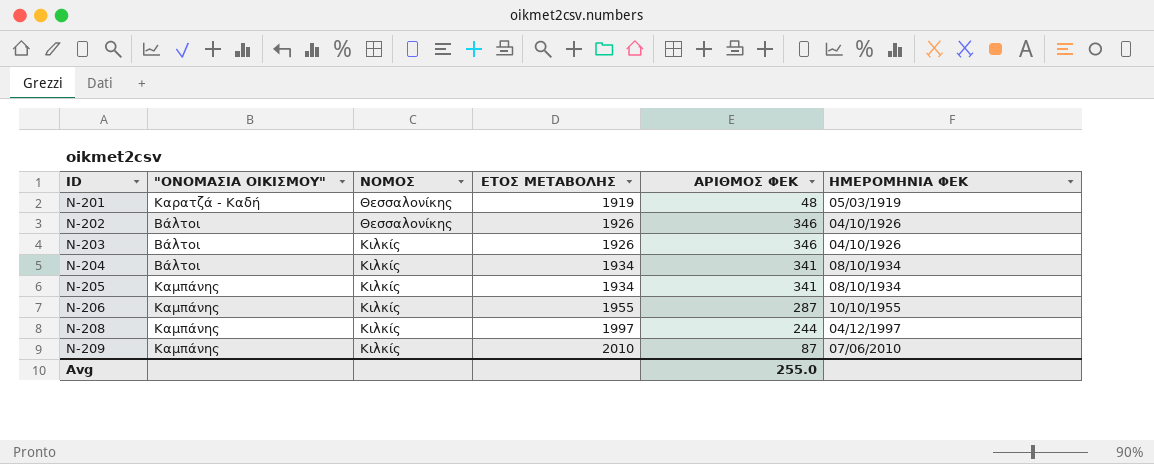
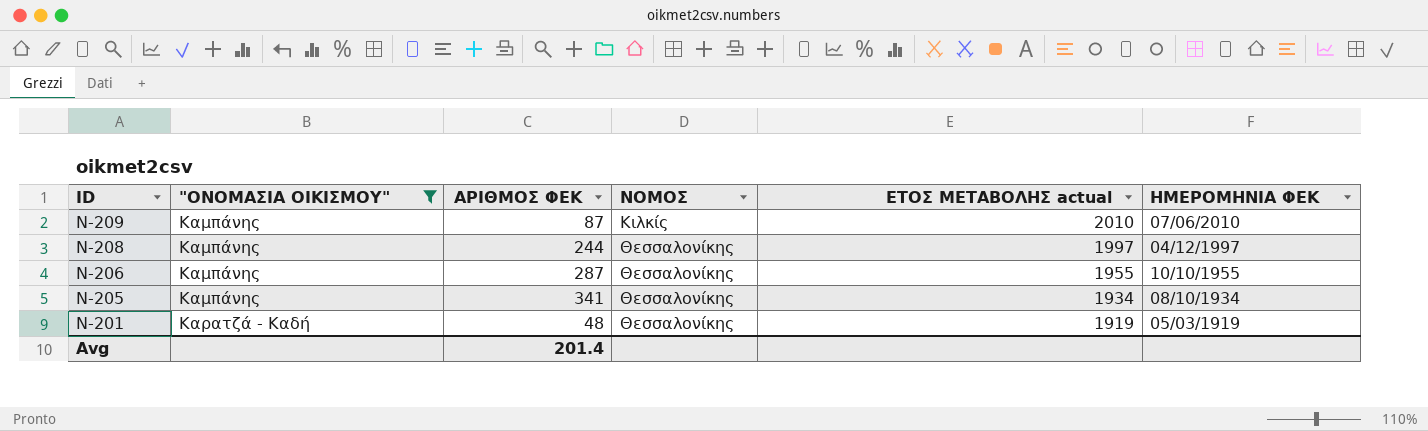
filter: none -> "ΟΝΟΜΑΣΙΑ ΟΙΚΙΣΜΟΥ" != Βάλτοι
row order: ID ascending -> ID descending
column ΑΡΙΘΜΟΣ ΦΕΚ | position: 5 -> 3
column name: ΕΤΟΣ ΜΕΤΑΒΟΛΗΣ -> ΕΤΟΣ ΜΕΤΑΒΟΛΗΣ actual
N-208 | ΝΟΜΟΣ: Κιλκίς -> Θεσσαλονίκης
N-206 | ΝΟΜΟΣ: Κιλκίς -> Θεσσαλονίκης
N-205 | ΝΟΜΟΣ: Κιλκίς -> Θεσσαλονίκης
Avg | ΑΡΙΘΜΟΣ ΦΕΚ: 255.0 -> 201.4

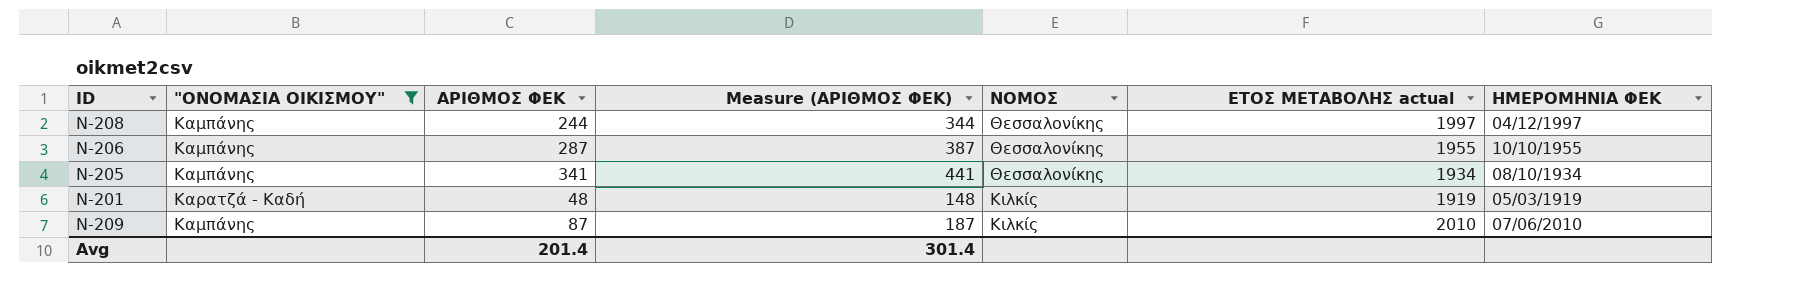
row order: ID descending -> ΝΟΜΟΣ ascending
column Measure (ΑΡΙΘΜΟΣ ΦΕΚ) | formula: none -> [ΑΡΙΘΜΟΣ ΦΕΚ] + 100
N-201 | ΝΟΜΟΣ: Θεσσαλονίκης -> Κιλκίς

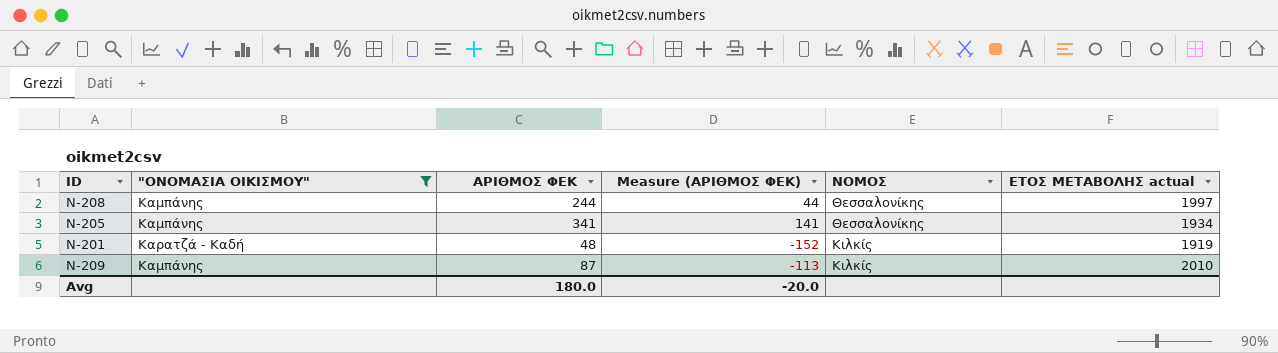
column ΗΜΕΡΟΜΗΝΙΑ ΦΕΚ | position: 7 -> none
column Measure (ΑΡΙΘΜΟΣ ΦΕΚ) | formula: [ΑΡΙΘΜΟΣ ΦΕΚ] + 100 -> [ΑΡΙΘΜΟΣ ΦΕΚ] - 200
row N-206: Καμπάνης | 287 | 387 | Θεσσαλονίκης | 1955 | 10/10/1955 -> none
Avg | ΑΡΙΘΜΟΣ ΦΕΚ: 201.4 -> 180.0
Avg | Measure (ΑΡΙΘΜΟΣ ΦΕΚ): 301.4 -> -20.0

